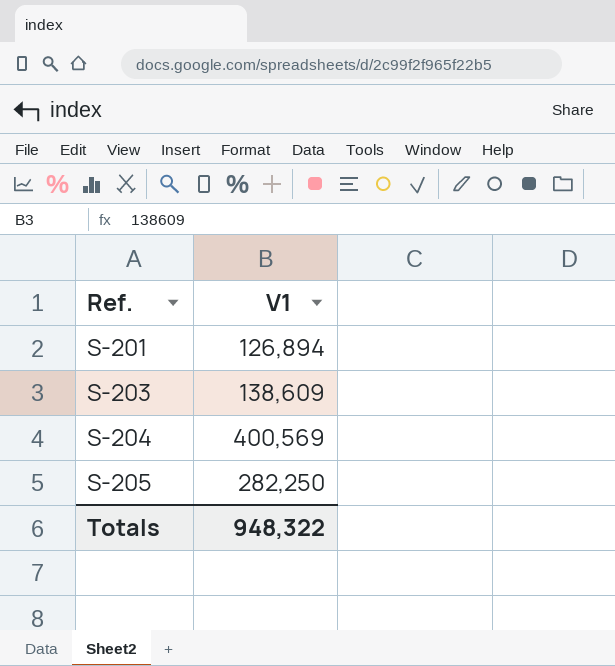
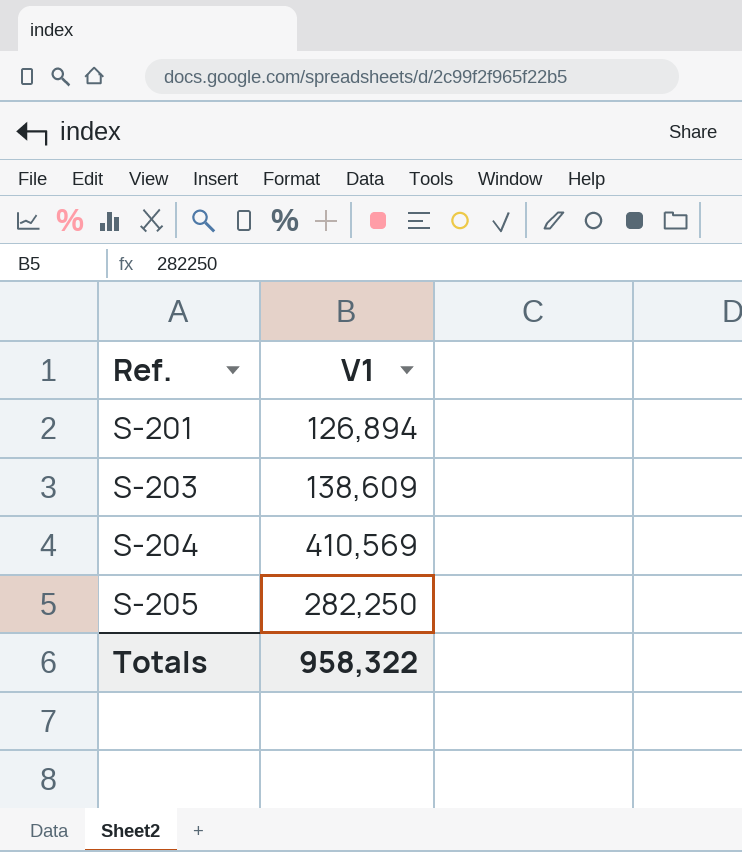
S-204 | V1: 400,569 -> 410,569
Totals | V1: 948,322 -> 958,322

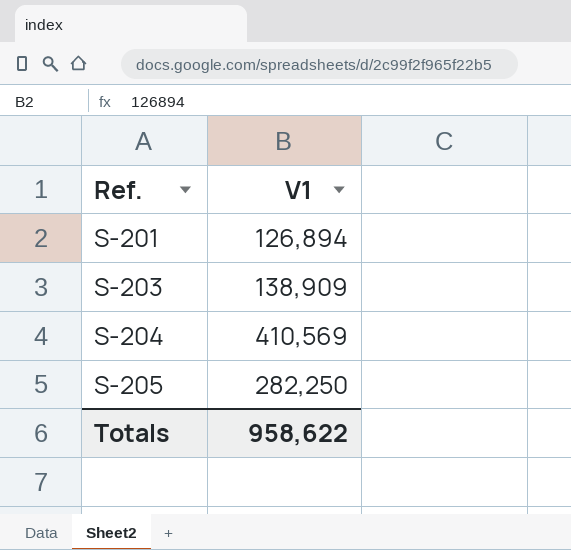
S-203 | V1: 138,609 -> 138,909
Totals | V1: 958,322 -> 958,622

